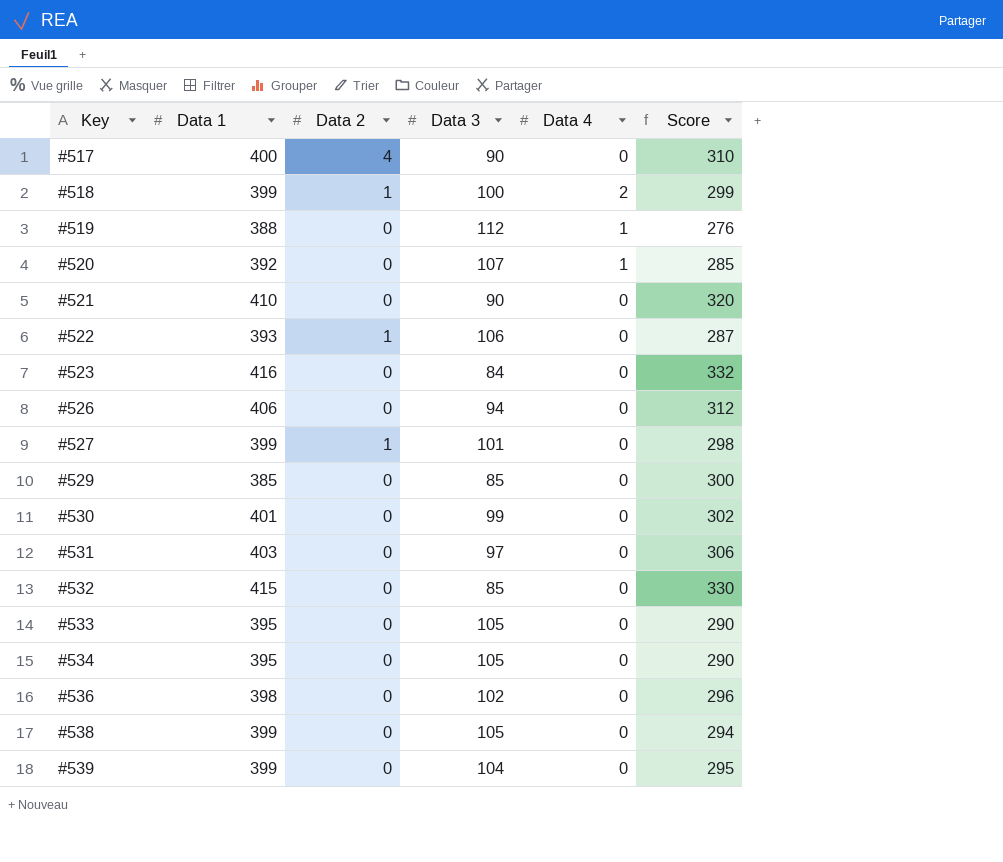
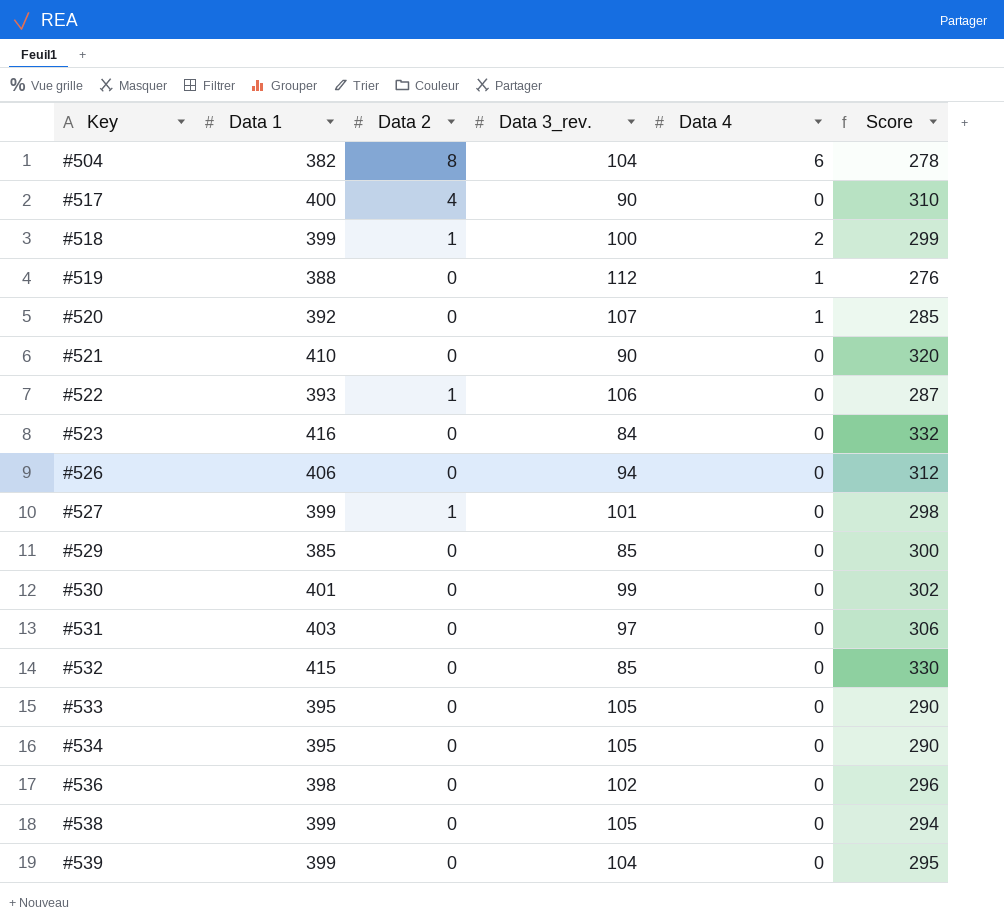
column name: Data 3 -> Data 3_rev.
row #504: none -> 382 | 8 | 104 | 6 | 278

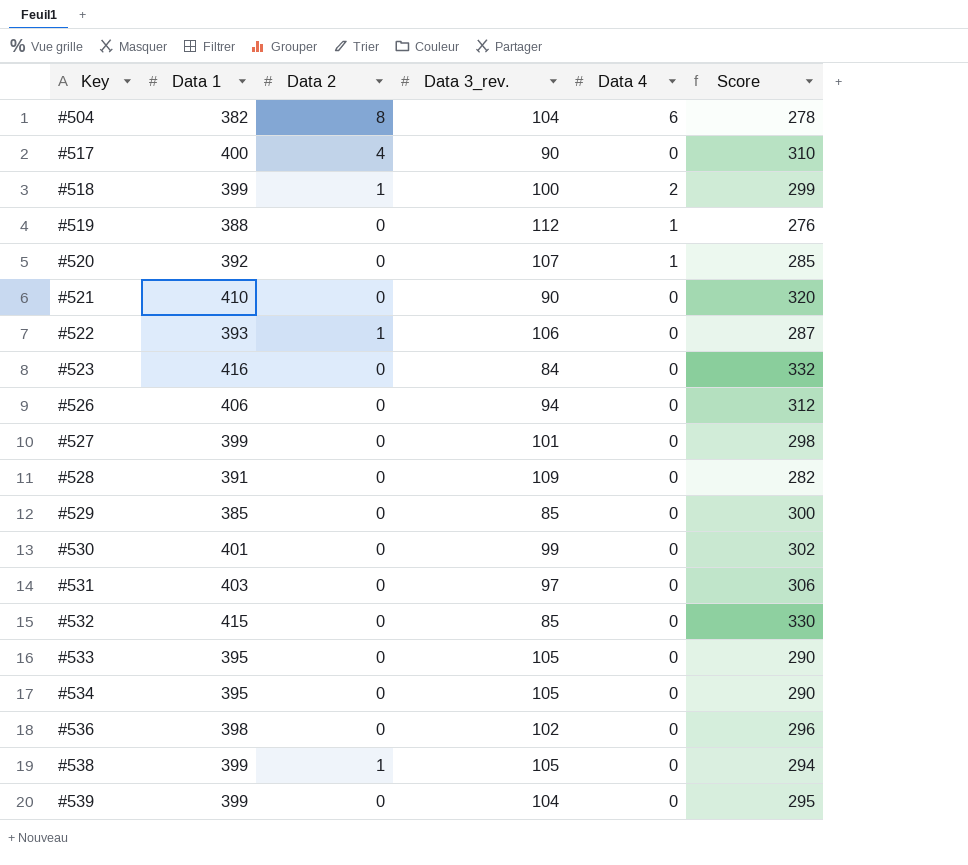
#527 | Data 2: 1 -> 0
row #528: none -> 391 | 0 | 109 | 0 | 282
#538 | Data 2: 0 -> 1

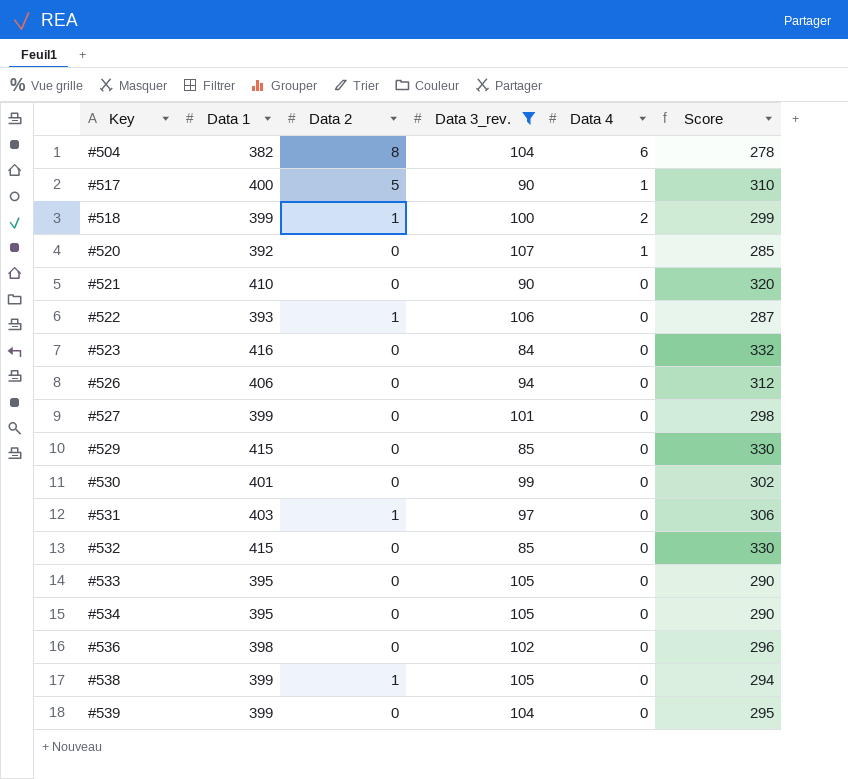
filter: none -> Data 3_rev. <= 107
#517 | Data 2: 4 -> 5
#517 | Data 4: 0 -> 1
#529 | Data 1: 385 -> 415
#529 | Score: 300 -> 330
#531 | Data 2: 0 -> 1

